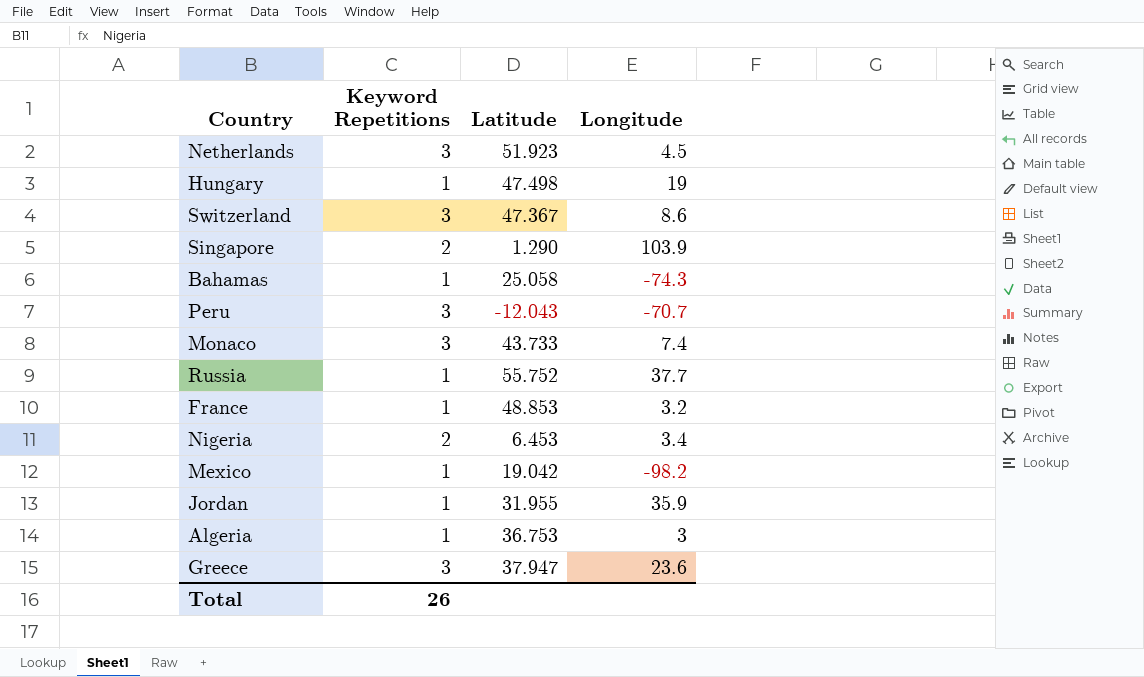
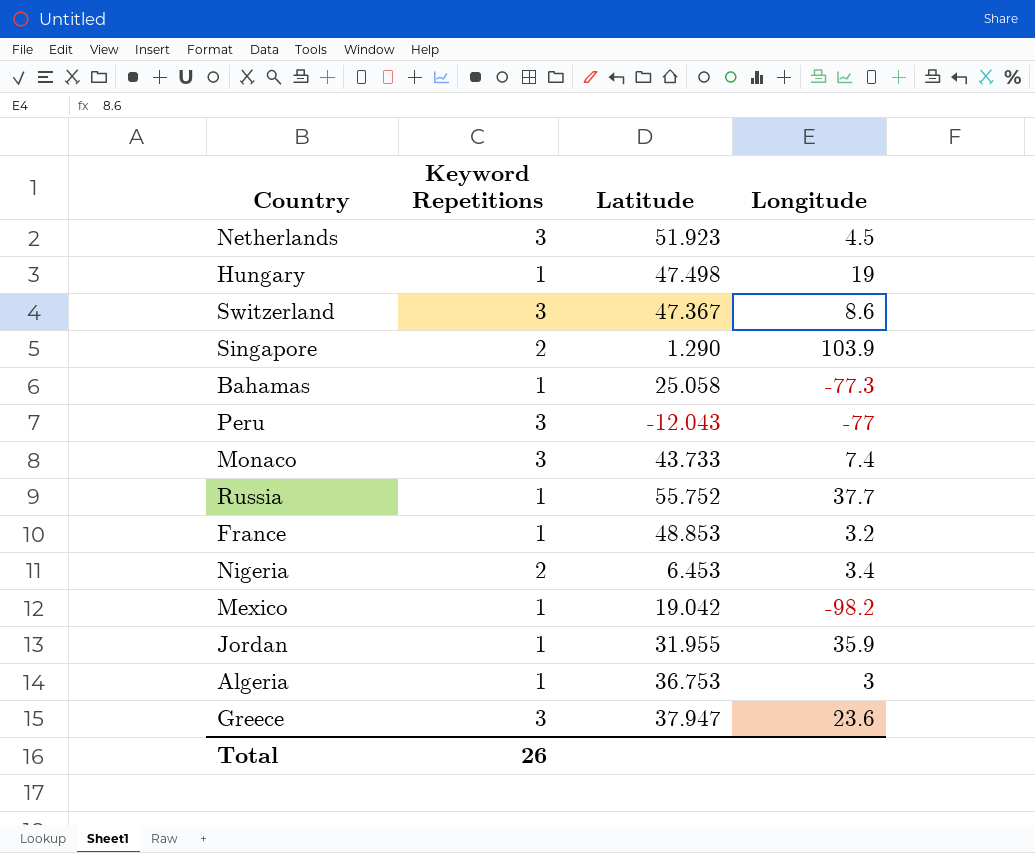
Bahamas | Longitude: -74.3 -> -77.3
Peru | Longitude: -70.7 -> -77

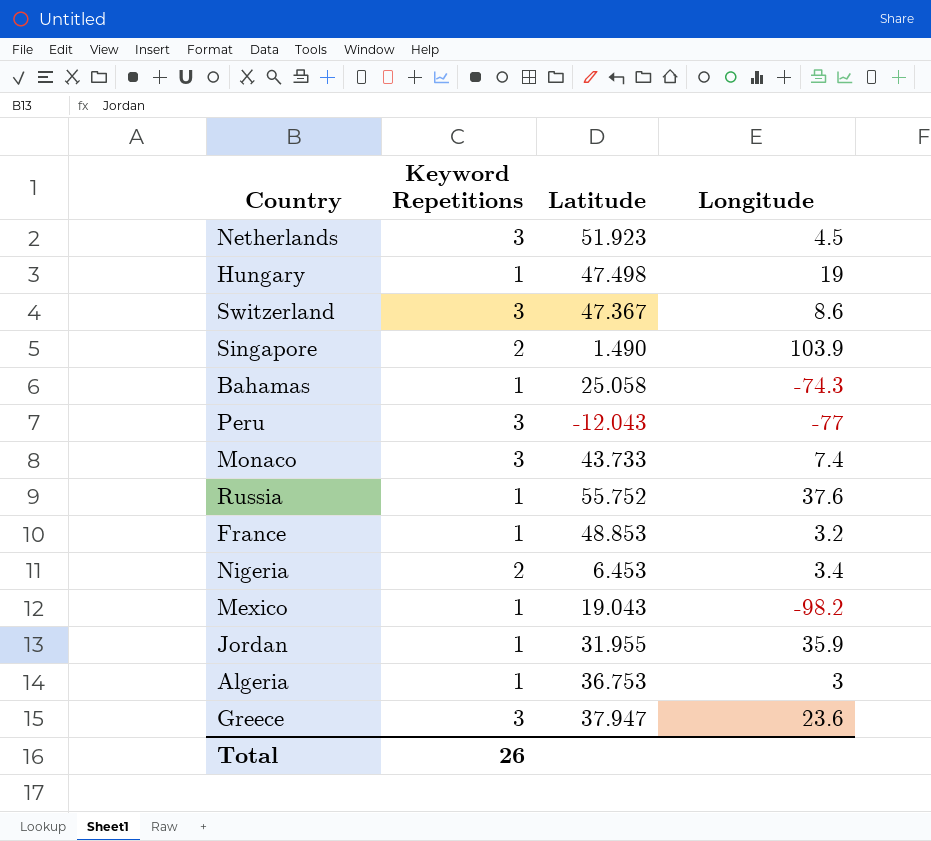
Singapore | Latitude: 1.290 -> 1.490
Bahamas | Longitude: -77.3 -> -74.3
Russia | Longitude: 37.7 -> 37.6
Mexico | Latitude: 19.042 -> 19.043

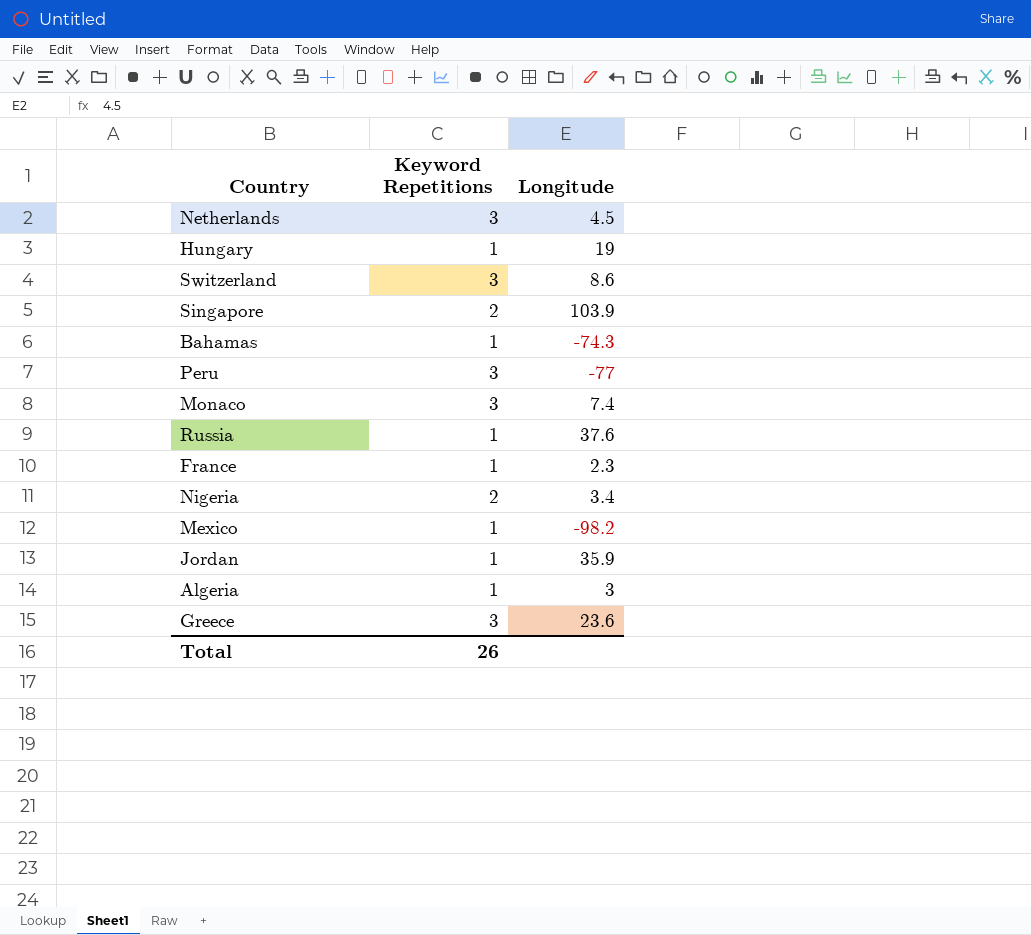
column Latitude | position: 3 -> none
France | Longitude: 3.2 -> 2.3

